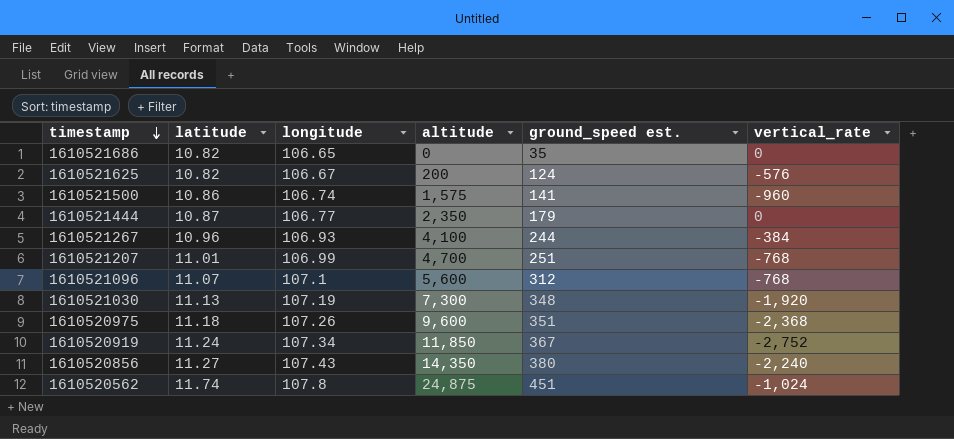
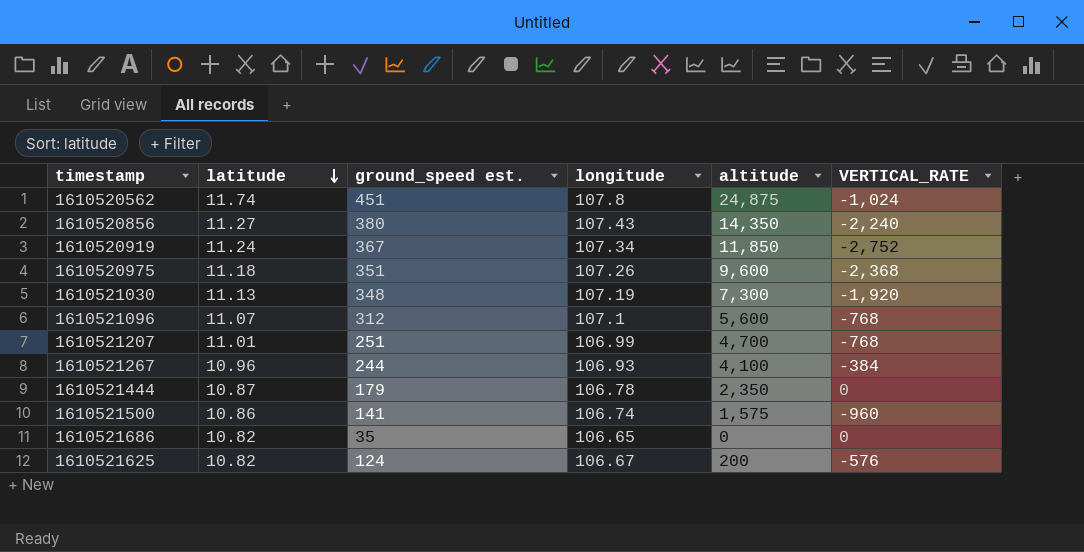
row order: timestamp descending -> latitude descending
column ground_speed est. | position: 5 -> 3
column name: vertical_rate -> VERTICAL_RATE
1610521444 | longitude: 106.77 -> 106.78

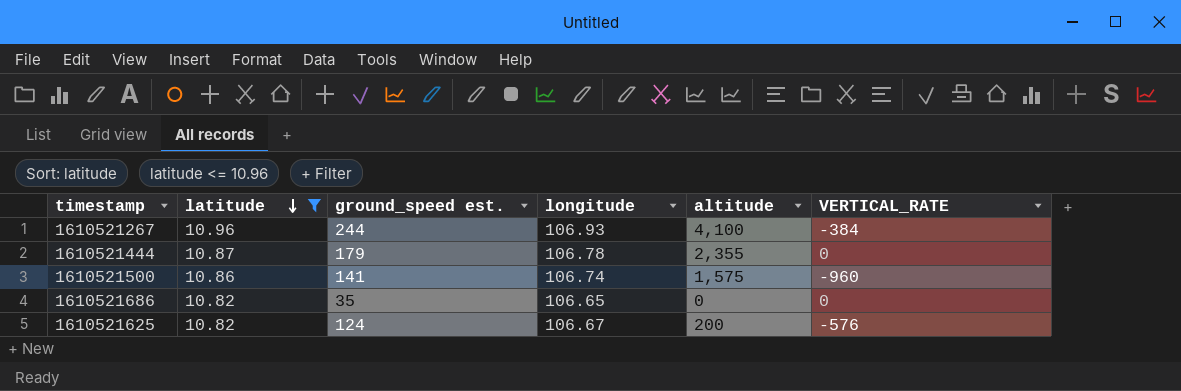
filter: none -> latitude <= 10.96
1610521444 | altitude: 2,350 -> 2,355

